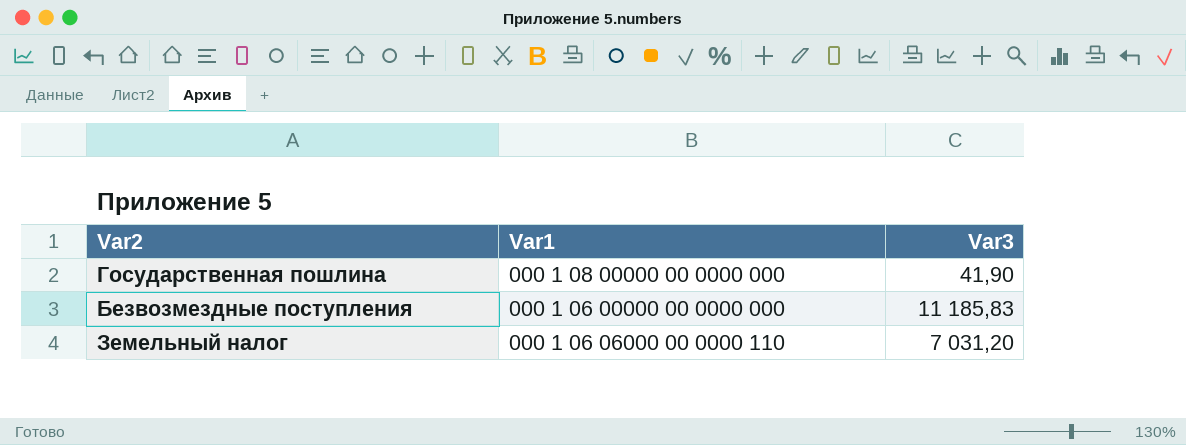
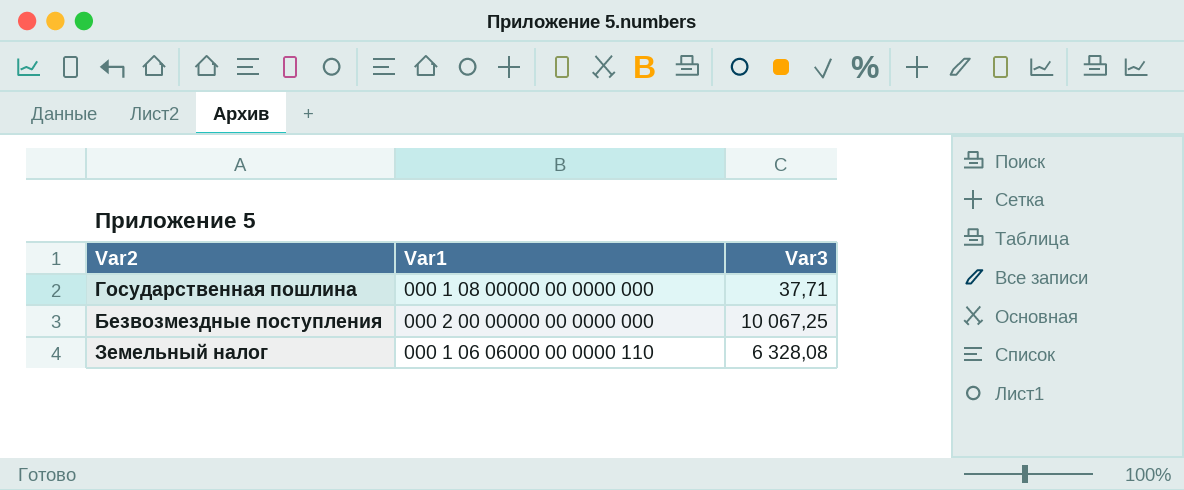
Государственная пошлина | Var3: 41,90 -> 37,71
Безвозмездные поступления | Var1: 000 1 06 00000 00 0000 000 -> 000 2 00 00000 00 0000 000
Безвозмездные поступления | Var3: 11 185,83 -> 10 067,25
Земельный налог | Var3: 7 031,20 -> 6 328,08

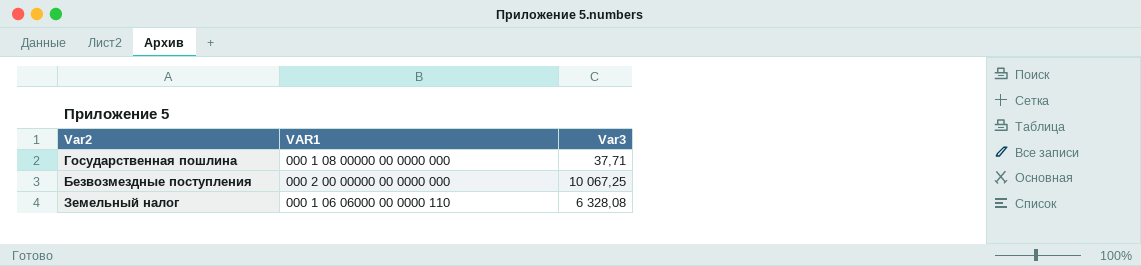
column name: Var1 -> VAR1

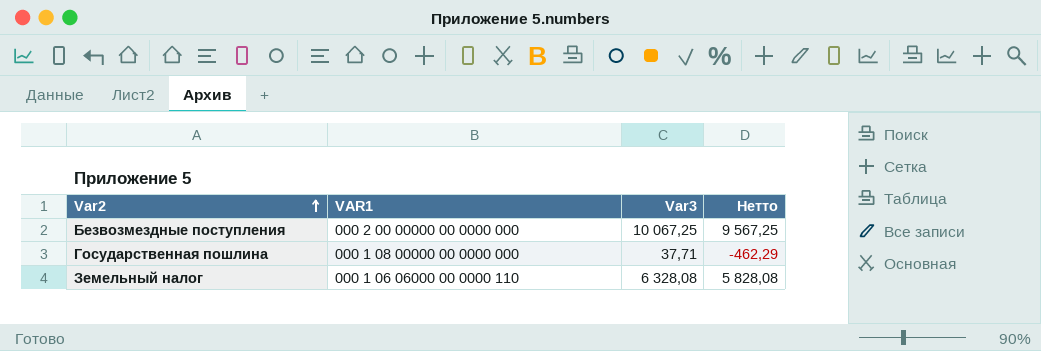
row order: none -> Var2 ascending
column Нетто | formula: none -> [Var3] - 500

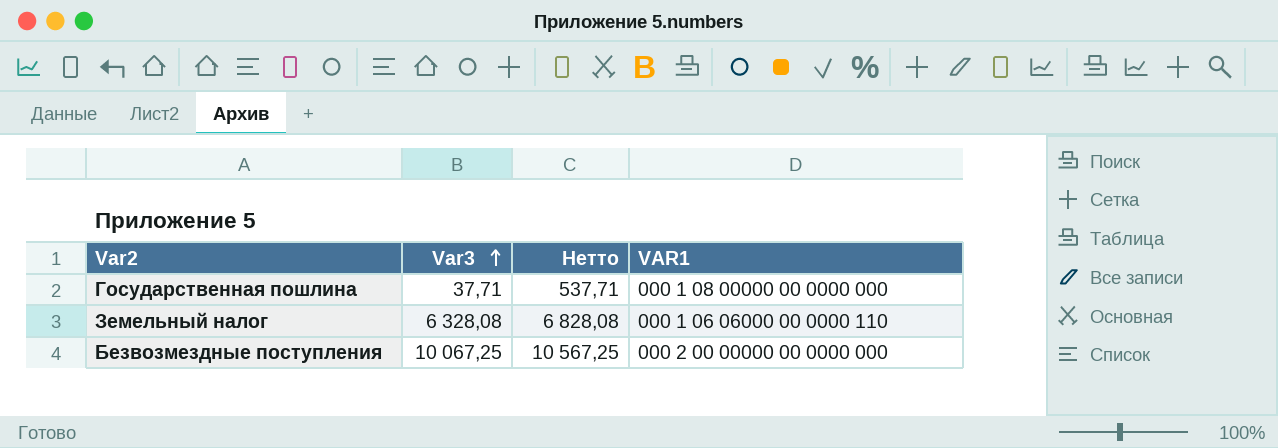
row order: Var2 ascending -> Var3 ascending
column Нетто | formula: [Var3] - 500 -> [Var3] + 500
column VAR1 | position: 2 -> 4

